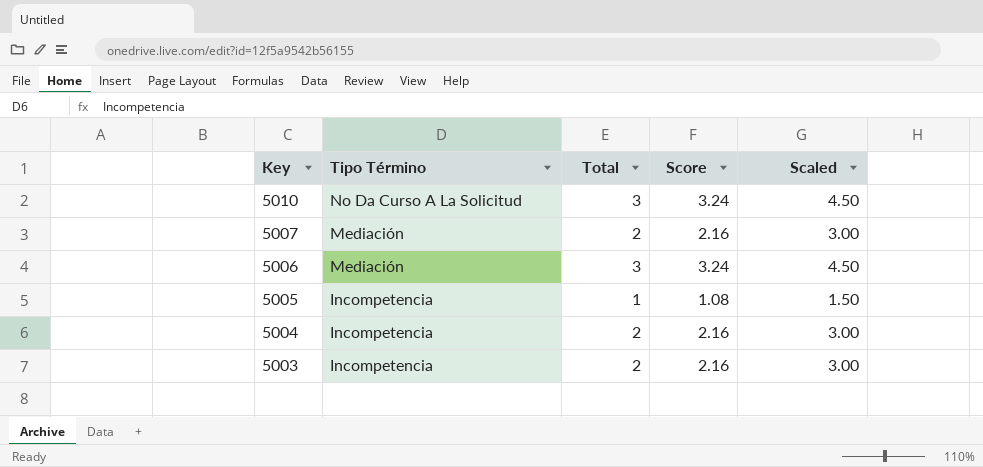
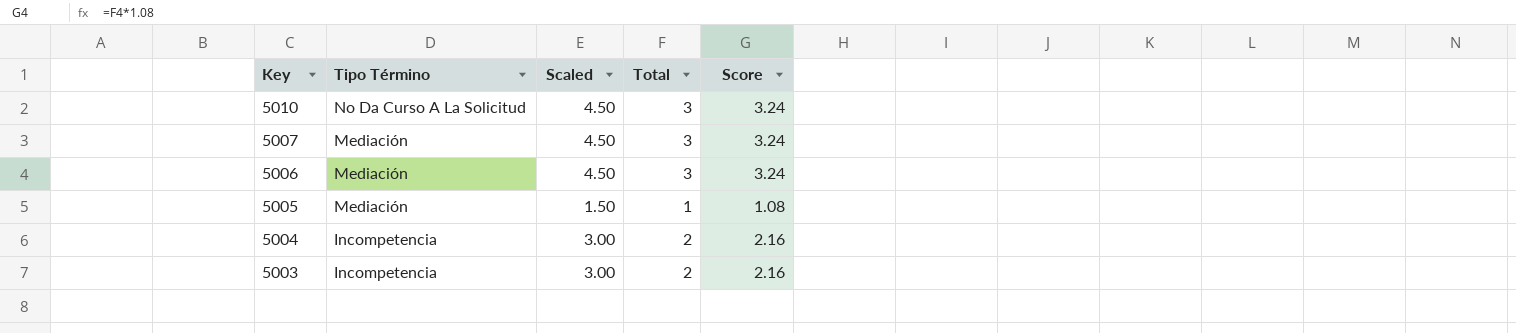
column Scaled | position: 5 -> 3
5007 | Scaled: 3.00 -> 4.50
5007 | Total: 2 -> 3
5007 | Score: 2.16 -> 3.24
5005 | Tipo Término: Incompetencia -> Mediación

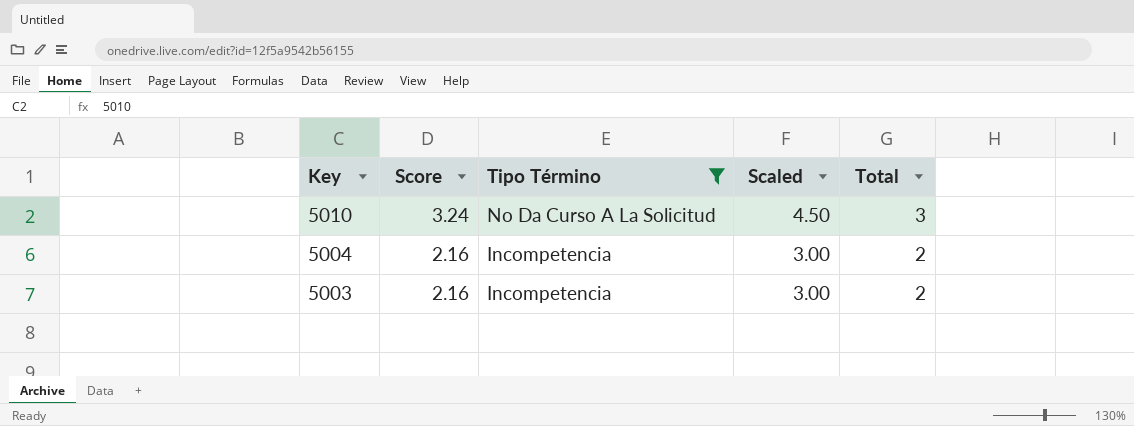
filter: none -> Tipo Término != Mediación
column Score | position: 5 -> 2

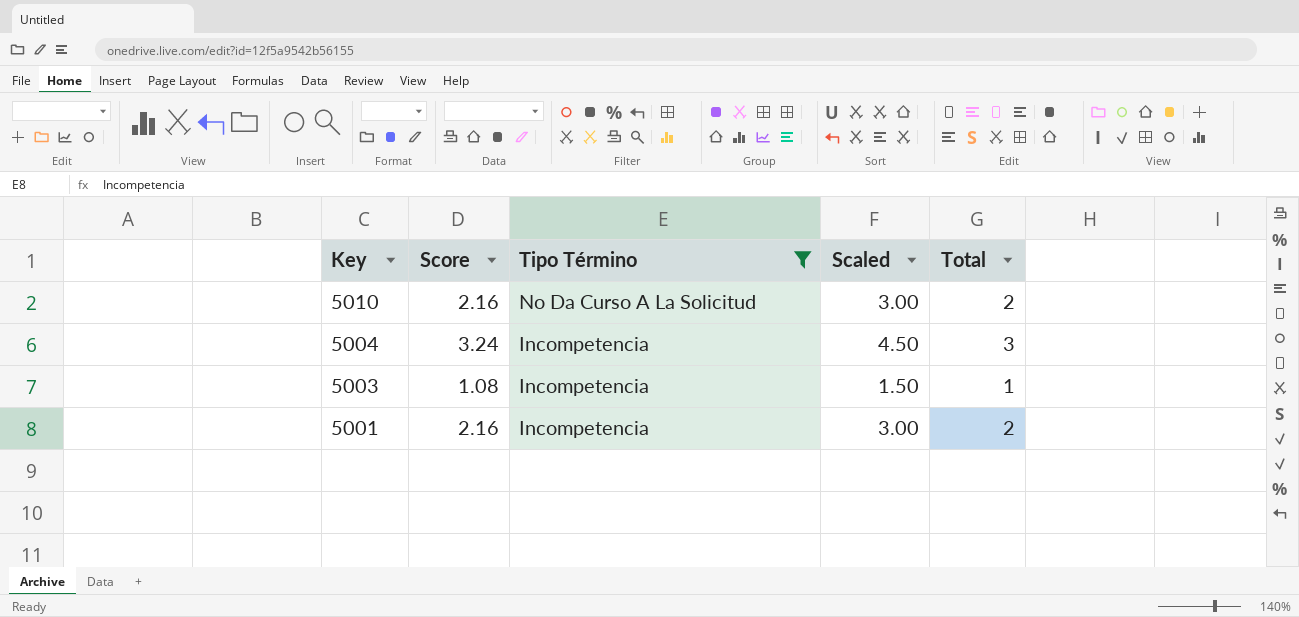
5010 | Score: 3.24 -> 2.16
5010 | Scaled: 4.50 -> 3.00
5010 | Total: 3 -> 2
5004 | Score: 2.16 -> 3.24
5004 | Scaled: 3.00 -> 4.50
5004 | Total: 2 -> 3
5003 | Score: 2.16 -> 1.08
5003 | Scaled: 3.00 -> 1.50
5003 | Total: 2 -> 1
row 5001: none -> 2.16 | Incompetencia | 3.00 | 2

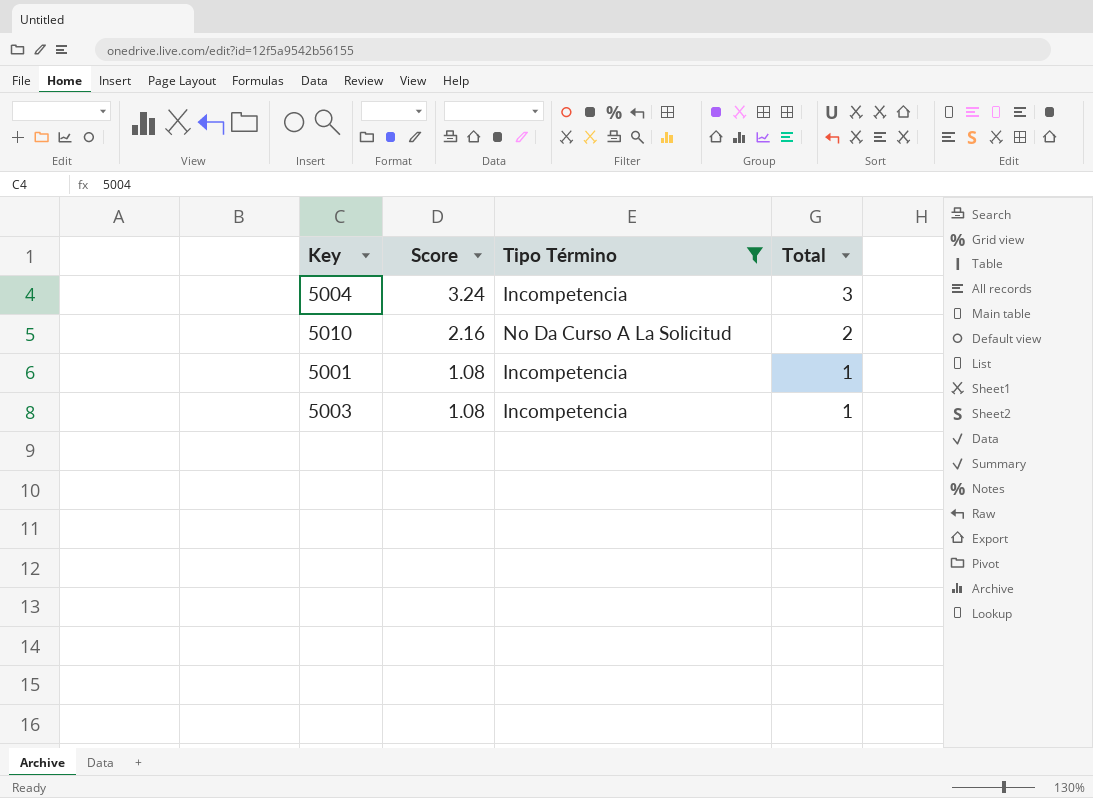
row order: Key descending -> Score descending
column Scaled | formula: [Total] * 1.5 -> none
5001 | Score: 2.16 -> 1.08
5001 | Total: 2 -> 1

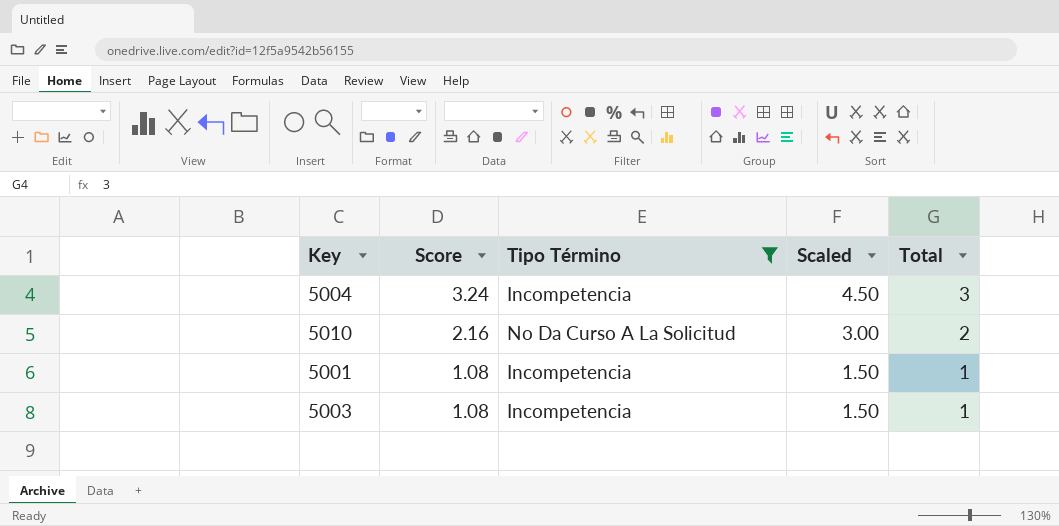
column Scaled | formula: none -> [Total] * 1.5

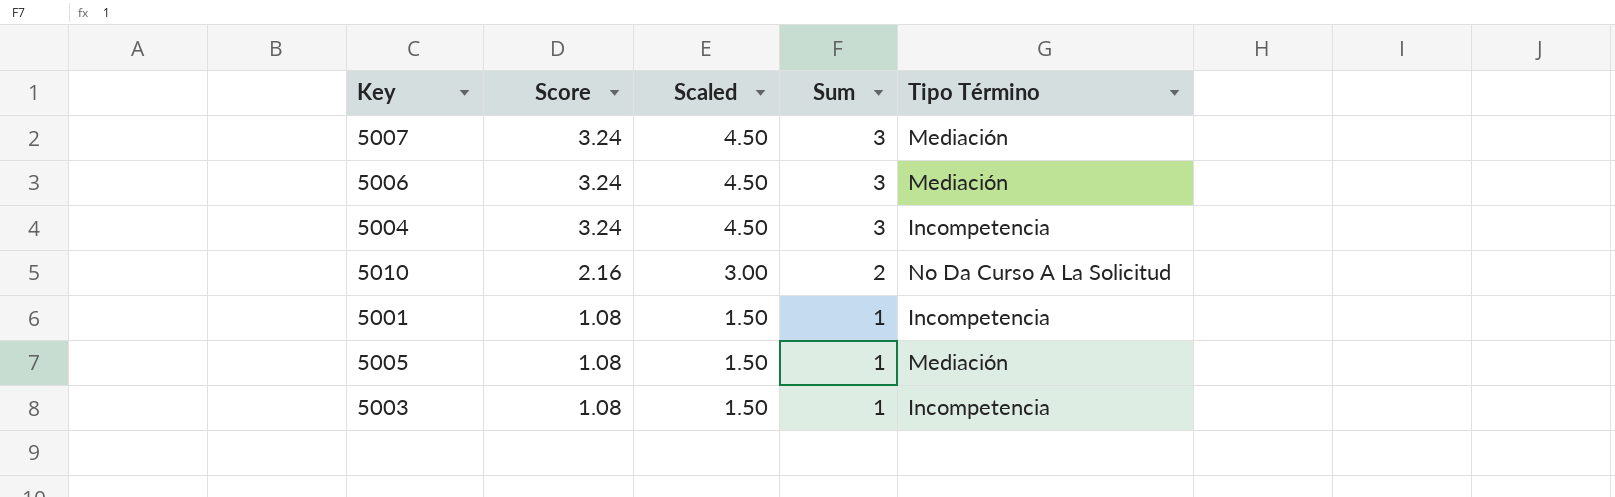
filter: Tipo Término != Mediación -> none
column name: Total -> Sum
column Tipo Término | position: 3 -> 5

